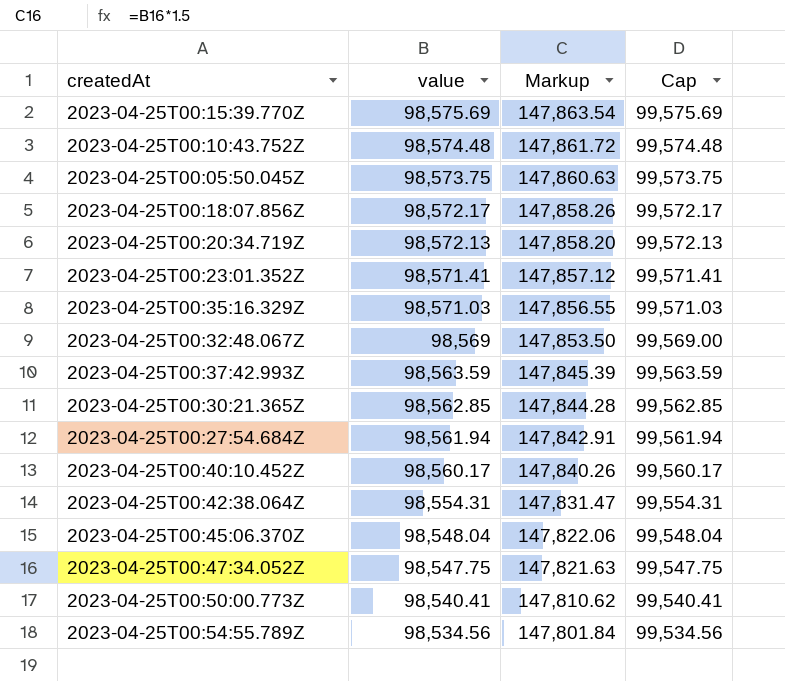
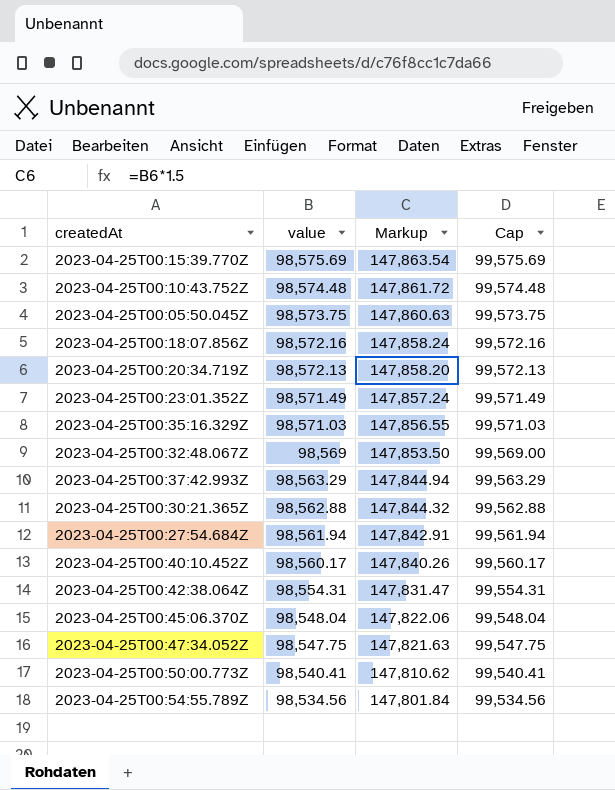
2023-04-25T00:18:07.856Z | value: 98,572.17 -> 98,572.16
2023-04-25T00:18:07.856Z | Markup: 147,858.26 -> 147,858.24
2023-04-25T00:18:07.856Z | Cap: 99,572.17 -> 99,572.16
2023-04-25T00:23:01.352Z | value: 98,571.41 -> 98,571.49
2023-04-25T00:23:01.352Z | Markup: 147,857.12 -> 147,857.24
2023-04-25T00:23:01.352Z | Cap: 99,571.41 -> 99,571.49
2023-04-25T00:37:42.993Z | value: 98,563.59 -> 98,563.29
2023-04-25T00:37:42.993Z | Markup: 147,845.39 -> 147,844.94
2023-04-25T00:37:42.993Z | Cap: 99,563.59 -> 99,563.29
2023-04-25T00:30:21.365Z | value: 98,562.85 -> 98,562.88
2023-04-25T00:30:21.365Z | Markup: 147,844.28 -> 147,844.32
2023-04-25T00:30:21.365Z | Cap: 99,562.85 -> 99,562.88

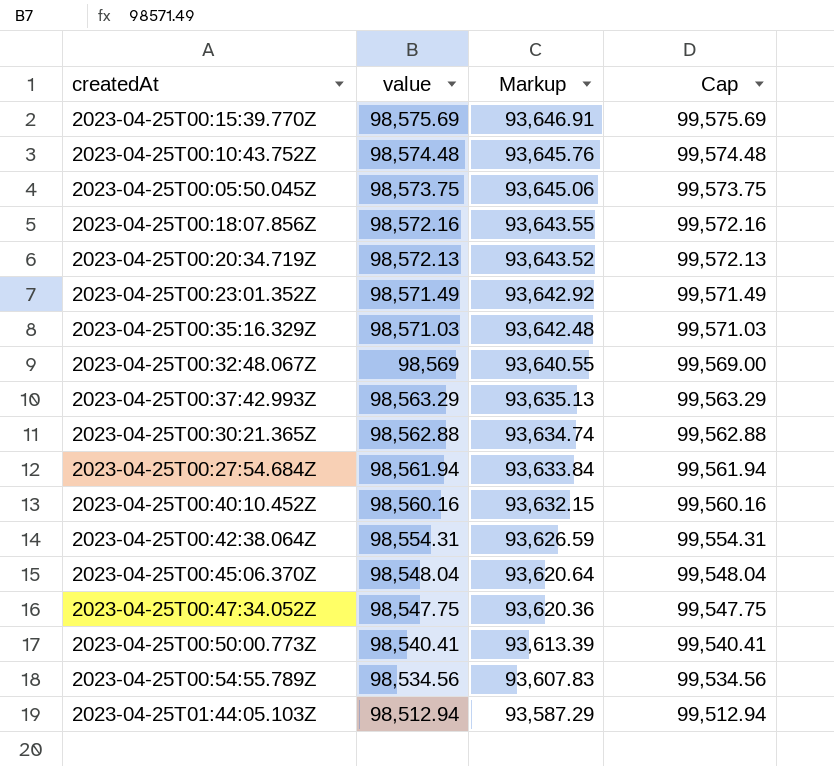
column Markup | formula: [value] * 1.5 -> [value] * 0.95
2023-04-25T00:40:10.452Z | value: 98,560.17 -> 98,560.16
2023-04-25T00:40:10.452Z | Cap: 99,560.17 -> 99,560.16
row 2023-04-25T01:44:05.103Z: none -> 98,512.94 | 93,587.29 | 99,512.94

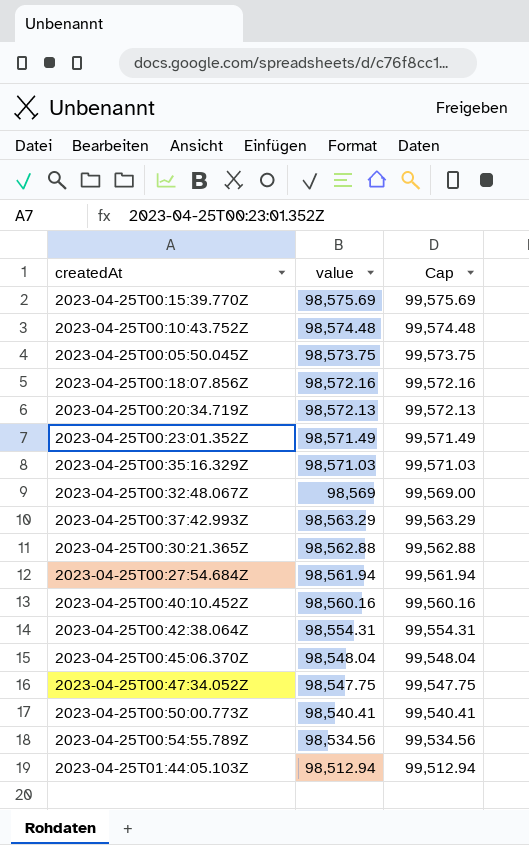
column Markup | formula: [value] * 0.95 -> none

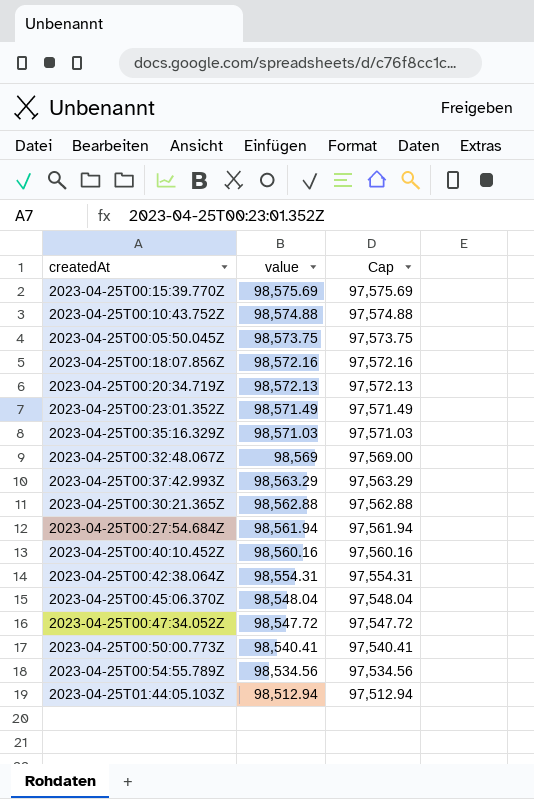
column Cap | formula: [value] + 1000 -> [value] - 1000
2023-04-25T00:10:43.752Z | value: 98,574.48 -> 98,574.88
2023-04-25T00:47:34.052Z | value: 98,547.75 -> 98,547.72

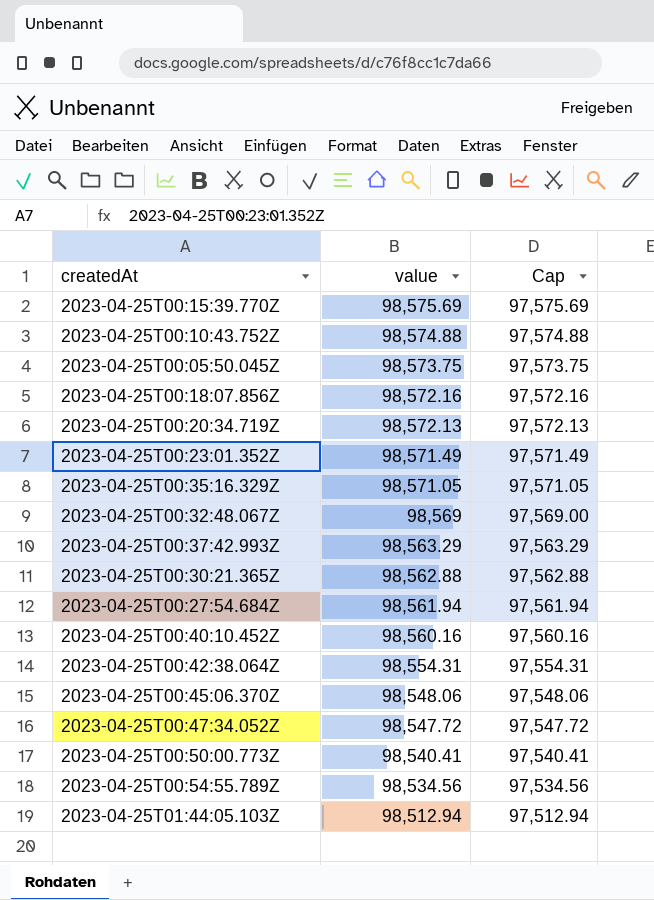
2023-04-25T00:35:16.329Z | value: 98,571.03 -> 98,571.05
2023-04-25T00:35:16.329Z | Cap: 97,571.03 -> 97,571.05
2023-04-25T00:45:06.370Z | value: 98,548.04 -> 98,548.06
2023-04-25T00:45:06.370Z | Cap: 97,548.04 -> 97,548.06

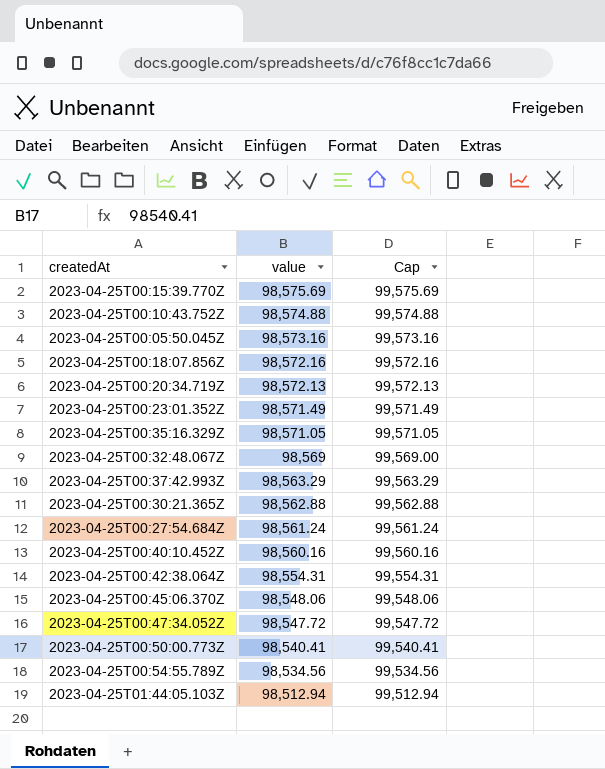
column Cap | formula: [value] - 1000 -> [value] + 1000
2023-04-25T00:05:50.045Z | value: 98,573.75 -> 98,573.16
2023-04-25T00:27:54.684Z | value: 98,561.94 -> 98,561.24

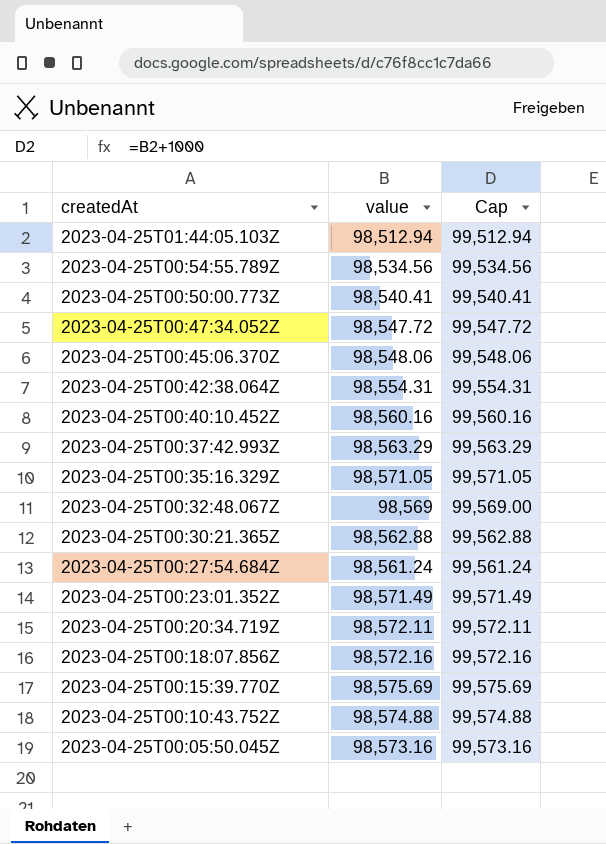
row order: value descending -> createdAt descending
2023-04-25T00:20:34.719Z | value: 98,572.13 -> 98,572.11
2023-04-25T00:20:34.719Z | Cap: 99,572.13 -> 99,572.11

